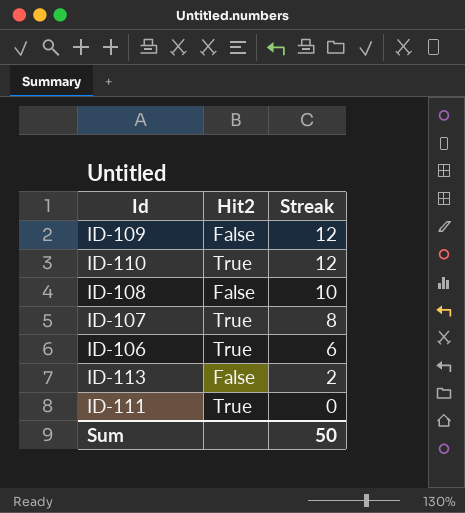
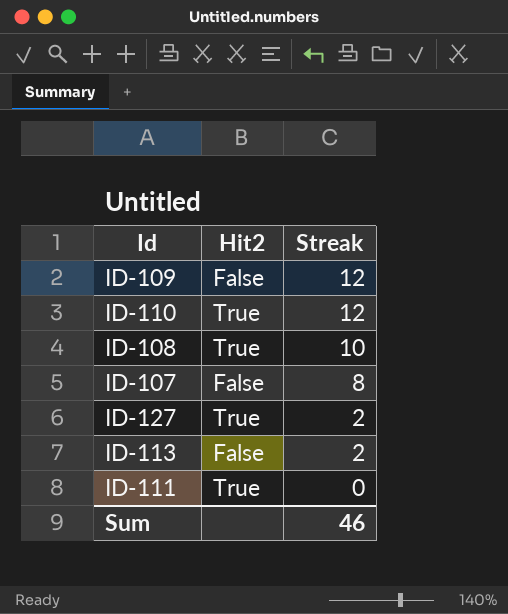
row ID-106: True | 6 -> none
ID-108 | Hit2: False -> True
ID-107 | Hit2: True -> False
row ID-127: none -> True | 2
Sum | Streak: 50 -> 46

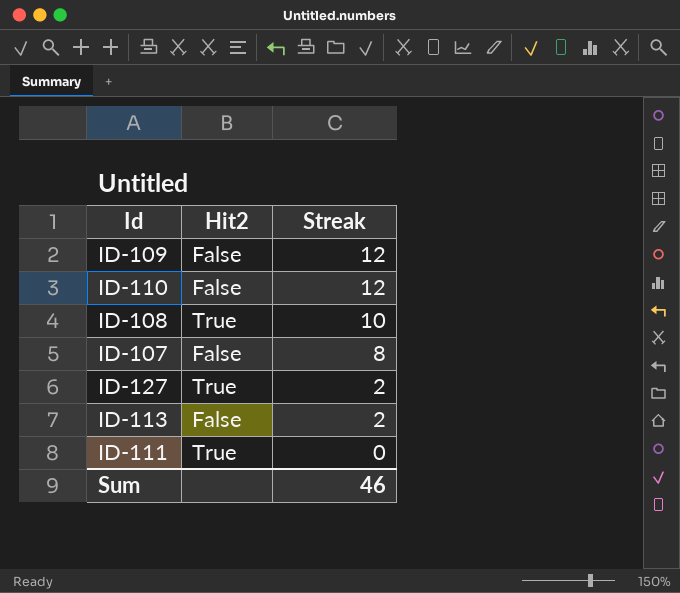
ID-110 | Hit2: True -> False

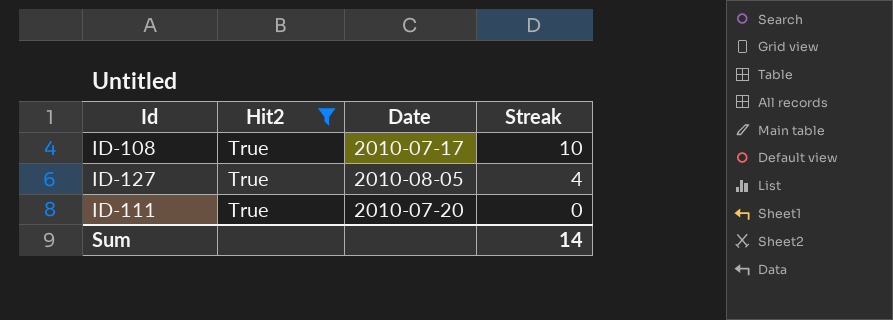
filter: none -> Hit2 = True
column Date | position: none -> 3
ID-127 | Streak: 2 -> 4
Sum | Streak: 46 -> 14

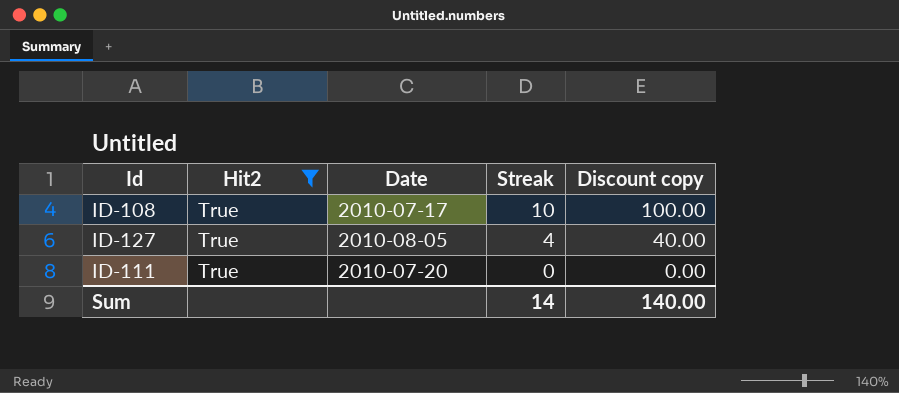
column Discount copy | formula: none -> [Streak] * 10

